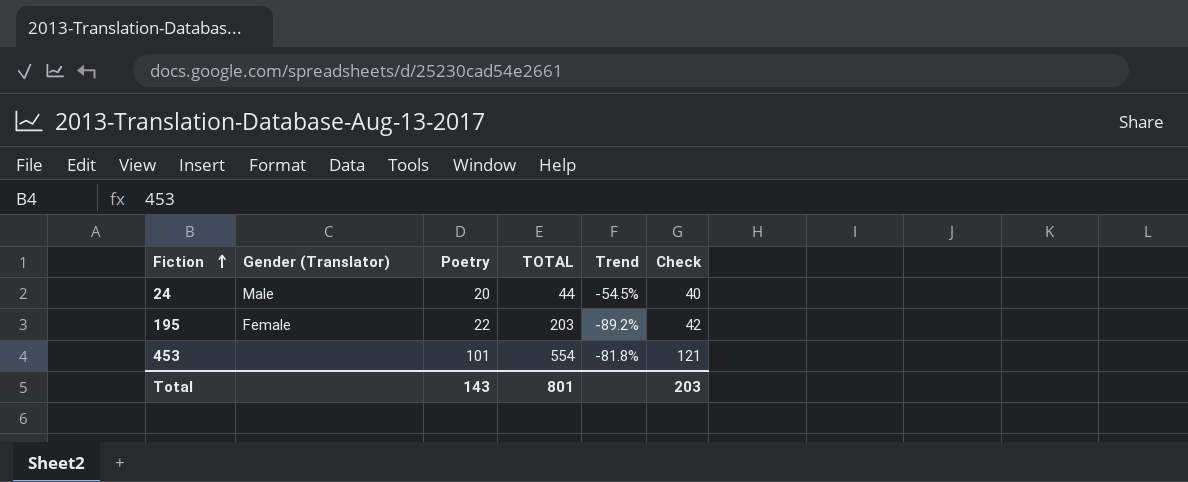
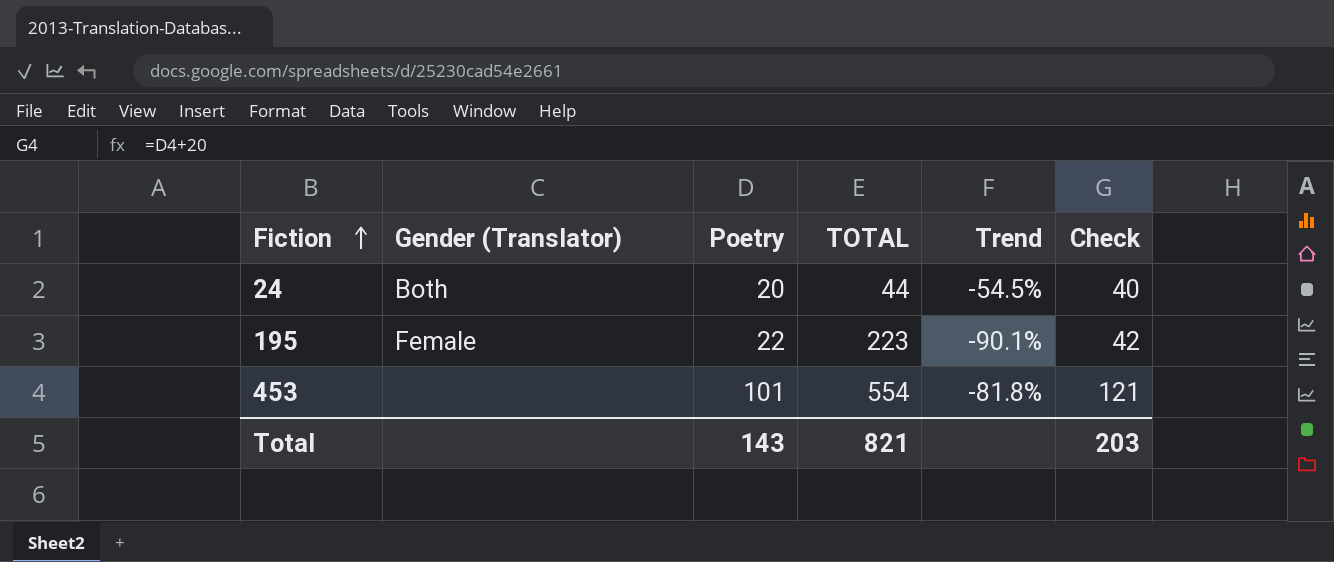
24 | Gender (Translator): Male -> Both
195 | TOTAL: 203 -> 223
195 | Trend: -89.2% -> -90.1%
Total | TOTAL: 801 -> 821

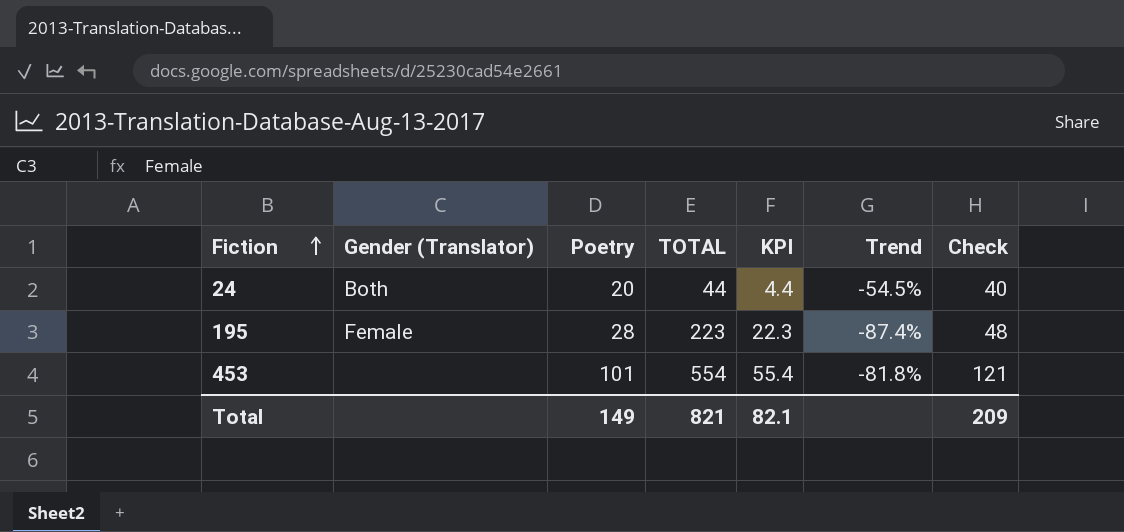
column KPI | formula: none -> [TOTAL] * 0.1
195 | Poetry: 22 -> 28
195 | Trend: -90.1% -> -87.4%
195 | Check: 42 -> 48
Total | Poetry: 143 -> 149
Total | Check: 203 -> 209

